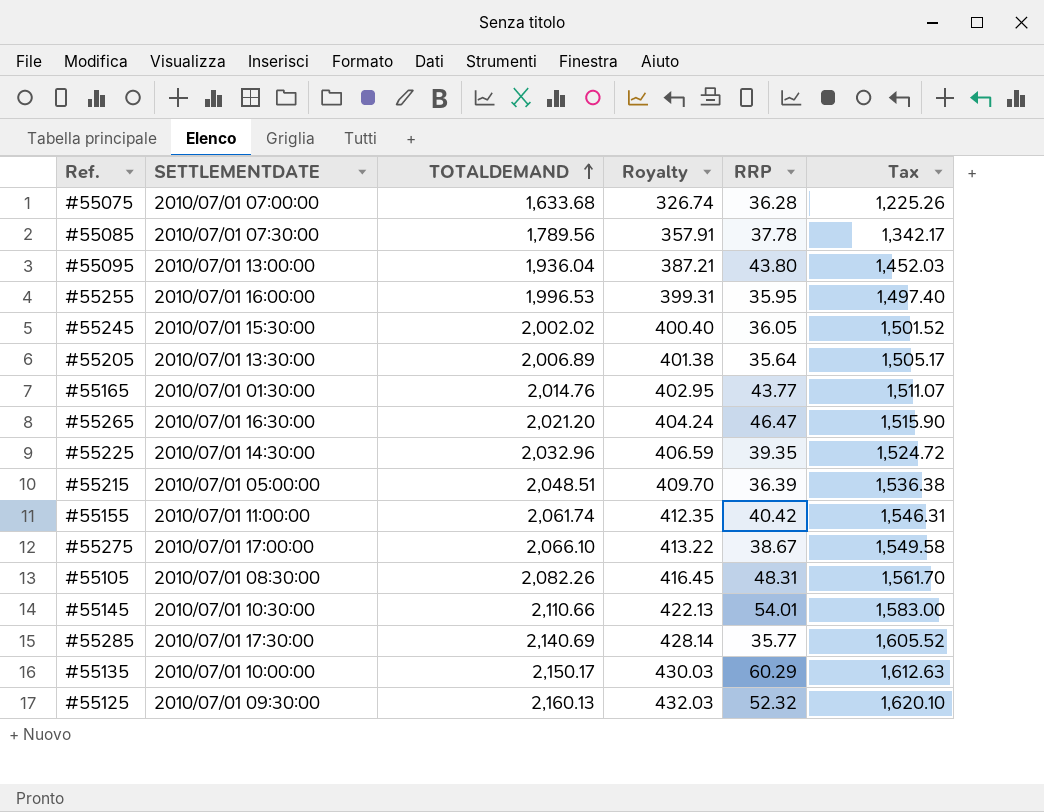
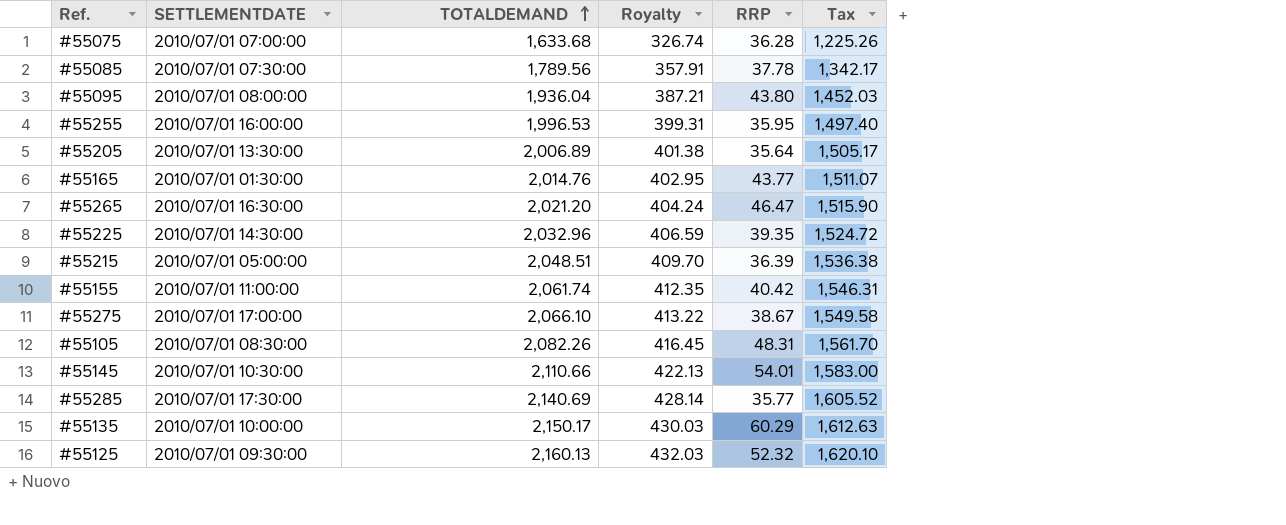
row #55245: 2010/07/01 15:30:00 | 2,002.02 | 400.40 | 36.05 | 1,501.52 -> none
#55095 | SETTLEMENTDATE: 2010/07/01 13:00:00 -> 2010/07/01 08:00:00

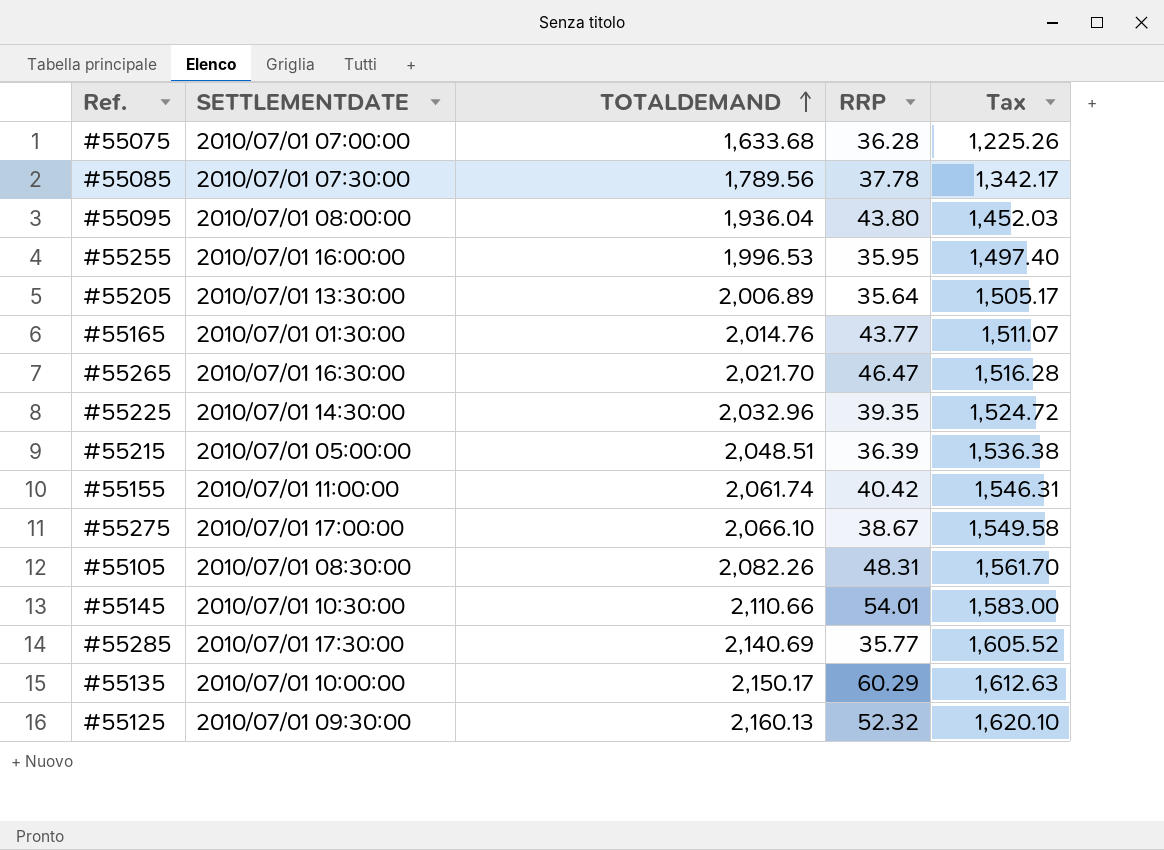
column Royalty | formula: [TOTALDEMAND] * 0.2 -> none
#55265 | TOTALDEMAND: 2,021.20 -> 2,021.70
#55265 | Tax: 1,515.90 -> 1,516.28

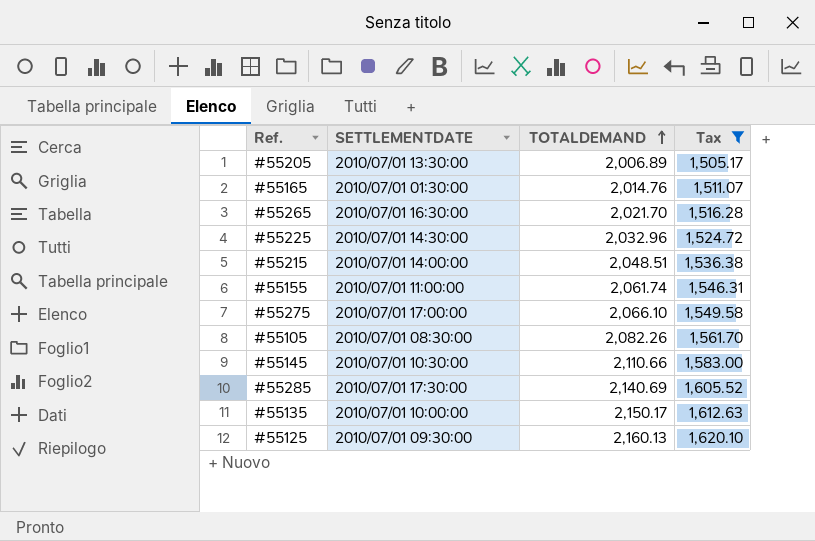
filter: none -> Tax >= 1,505.17
column RRP | position: 4 -> none
#55215 | SETTLEMENTDATE: 2010/07/01 05:00:00 -> 2010/07/01 14:00:00

